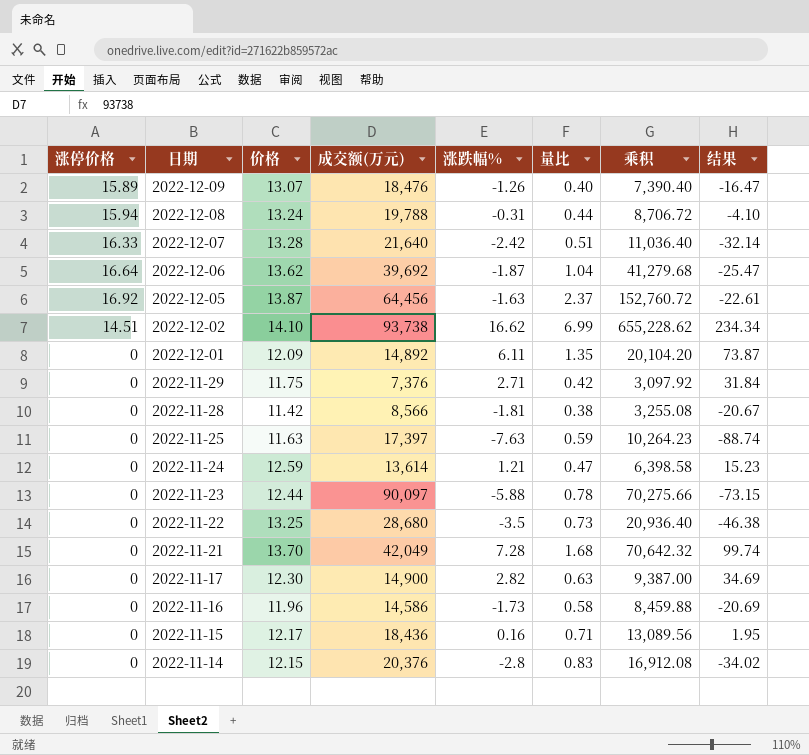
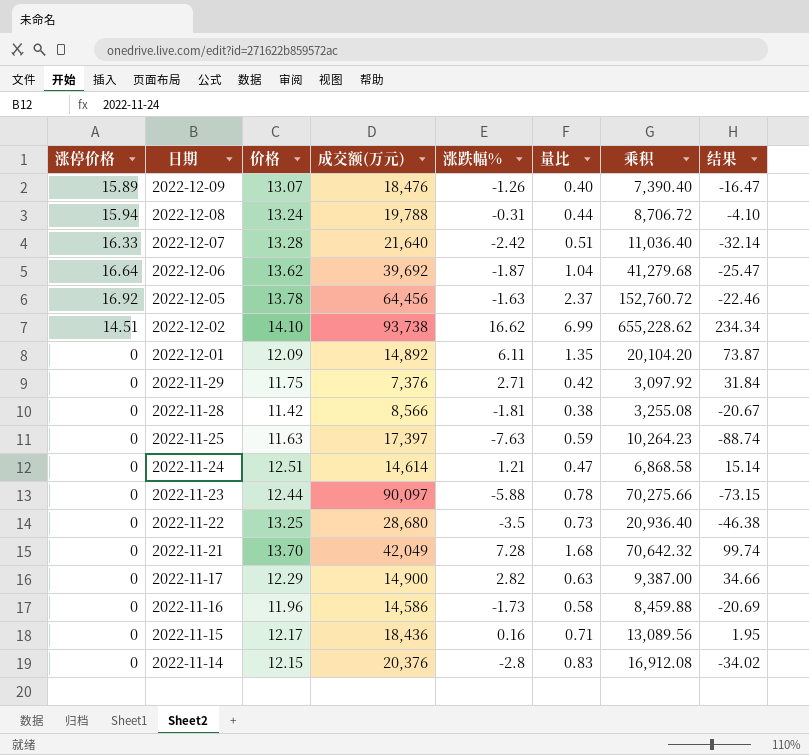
2022-12-05 | 价格: 13.87 -> 13.78
2022-12-05 | 结果: -22.61 -> -22.46
2022-11-24 | 价格: 12.59 -> 12.51
2022-11-24 | 成交额(万元): 13,614 -> 14,614
2022-11-24 | 乘积: 6,398.58 -> 6,868.58
2022-11-24 | 结果: 15.23 -> 15.14
2022-11-17 | 价格: 12.30 -> 12.29
2022-11-17 | 结果: 34.69 -> 34.66

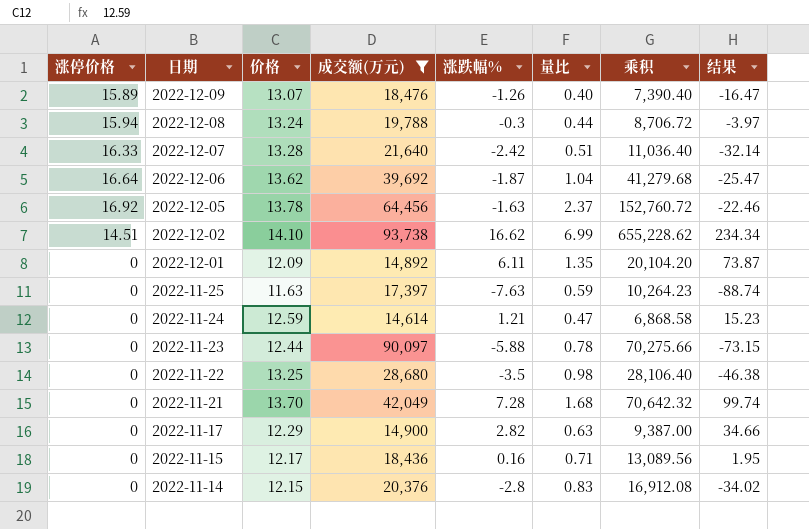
filter: none -> 成交额(万元) >= 14,614
2022-12-08 | 涨跌幅%: -0.31 -> -0.3
2022-12-08 | 结果: -4.10 -> -3.97
2022-11-24 | 价格: 12.51 -> 12.59
2022-11-24 | 结果: 15.14 -> 15.23
2022-11-22 | 量比: 0.73 -> 0.98
2022-11-22 | 乘积: 20,936.40 -> 28,106.40

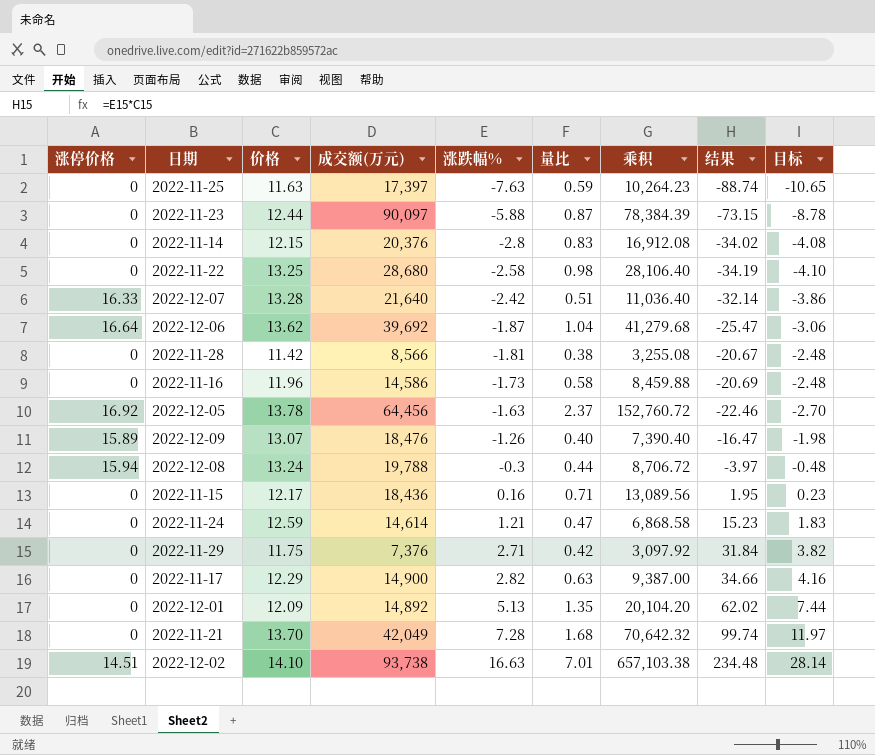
filter: 成交额(万元) >= 14,614 -> none
row order: 日期 descending -> 涨跌幅% ascending
column 目标 | formula: none -> [结果] * 0.12
2022-11-23 | 量比: 0.78 -> 0.87
2022-11-23 | 乘积: 70,275.66 -> 78,384.39
2022-11-22 | 涨跌幅%: -3.5 -> -2.58
2022-11-22 | 结果: -46.38 -> -34.19
2022-12-01 | 涨跌幅%: 6.11 -> 5.13
2022-12-01 | 结果: 73.87 -> 62.02
2022-12-02 | 涨跌幅%: 16.62 -> 16.63
2022-12-02 | 量比: 6.99 -> 7.01
2022-12-02 | 乘积: 655,228.62 -> 657,103.38
2022-12-02 | 结果: 234.34 -> 234.48

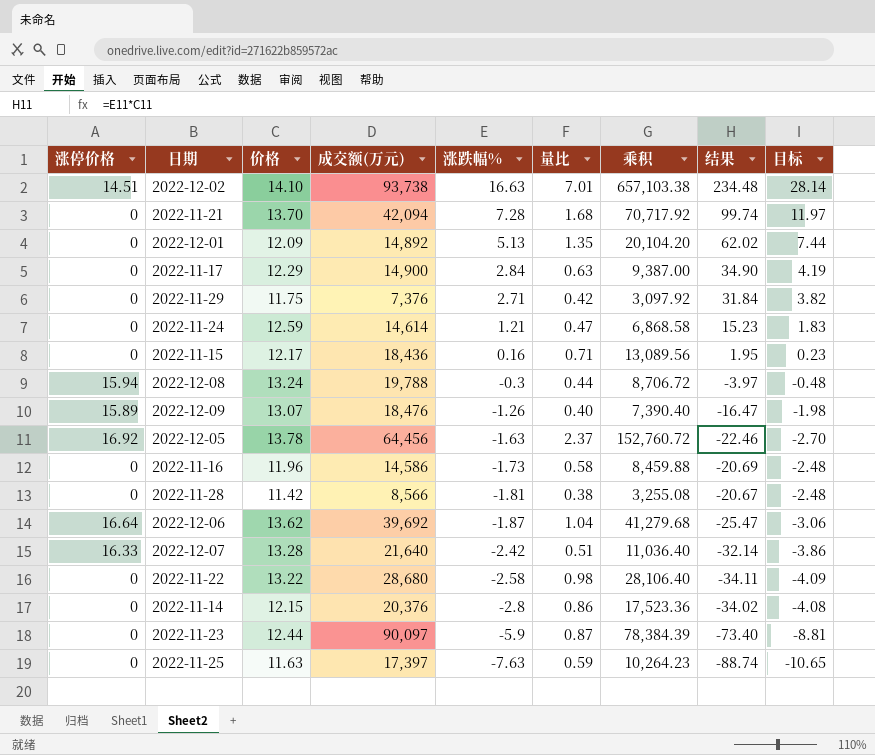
row order: 涨跌幅% ascending -> 涨跌幅% descending
2022-11-21 | 成交额(万元): 42,049 -> 42,094
2022-11-21 | 乘积: 70,642.32 -> 70,717.92
2022-11-17 | 涨跌幅%: 2.82 -> 2.84
2022-11-17 | 结果: 34.66 -> 34.90
2022-11-17 | 目标: 4.16 -> 4.19
2022-11-22 | 价格: 13.25 -> 13.22
2022-11-22 | 结果: -34.19 -> -34.11
2022-11-22 | 目标: -4.10 -> -4.09
2022-11-14 | 量比: 0.83 -> 0.86
2022-11-14 | 乘积: 16,912.08 -> 17,523.36
2022-11-23 | 涨跌幅%: -5.88 -> -5.9
2022-11-23 | 结果: -73.15 -> -73.40
2022-11-23 | 目标: -8.78 -> -8.81

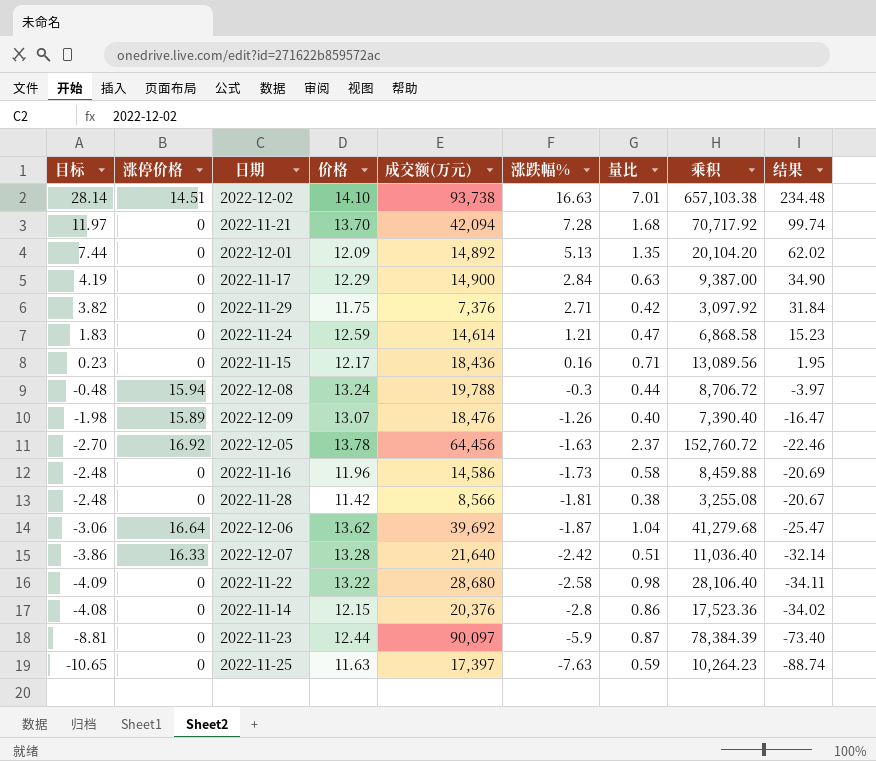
column 目标 | position: 9 -> 1

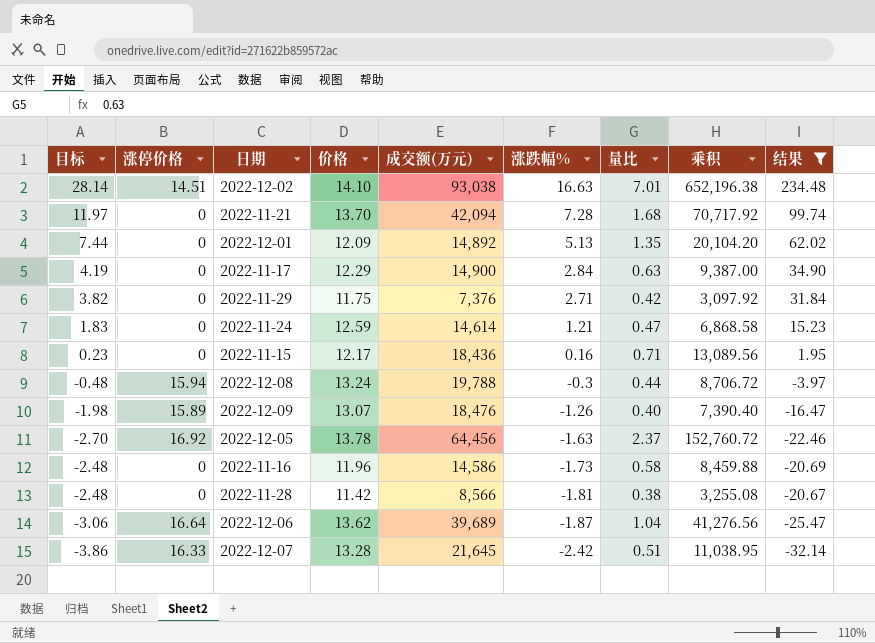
filter: none -> 结果 >= -32.14
2022-12-02 | 成交额(万元): 93,738 -> 93,038
2022-12-02 | 乘积: 657,103.38 -> 652,196.38
2022-12-06 | 成交额(万元): 39,692 -> 39,689
2022-12-06 | 乘积: 41,279.68 -> 41,276.56
2022-12-07 | 成交额(万元): 21,640 -> 21,645
2022-12-07 | 乘积: 11,036.40 -> 11,038.95

